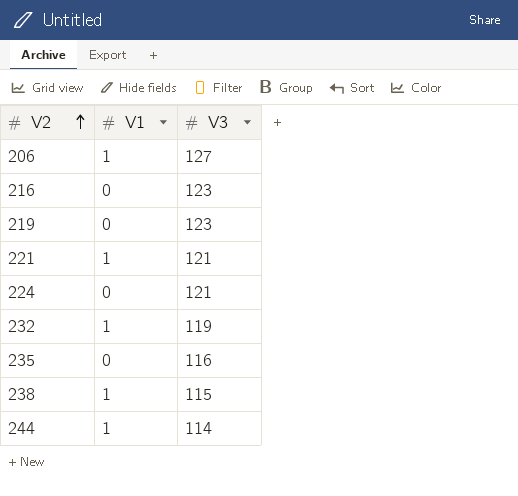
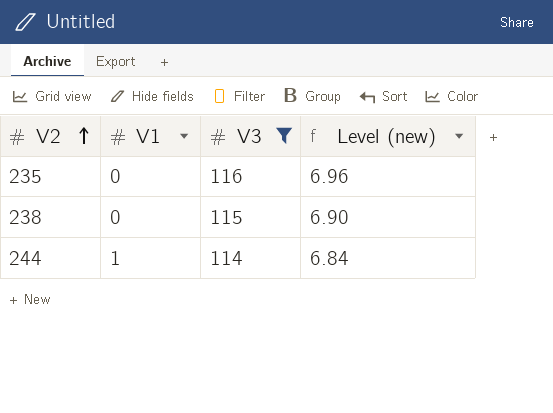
filter: none -> V3 <= 116
column Level (new) | formula: none -> [V3] * 0.06
238 | V1: 1 -> 0

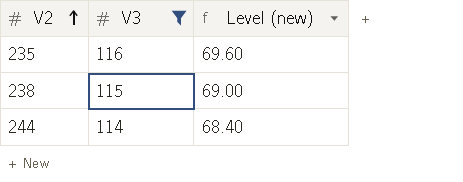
column V1 | position: 2 -> none
column Level (new) | formula: [V3] * 0.06 -> [V3] * 0.6

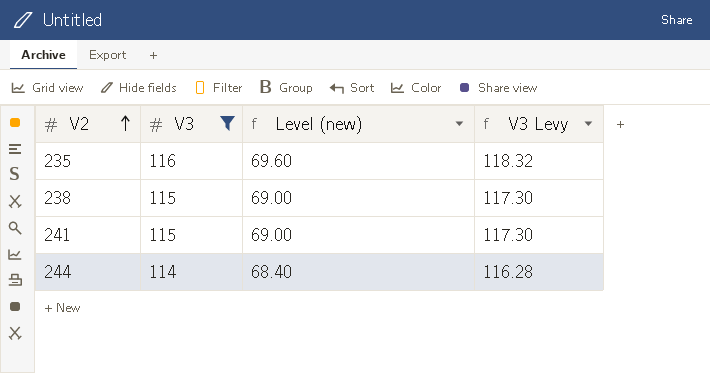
column V3 Levy | formula: none -> [V3] * 1.02
row 241: none -> 115 | 69.00 | 117.30

